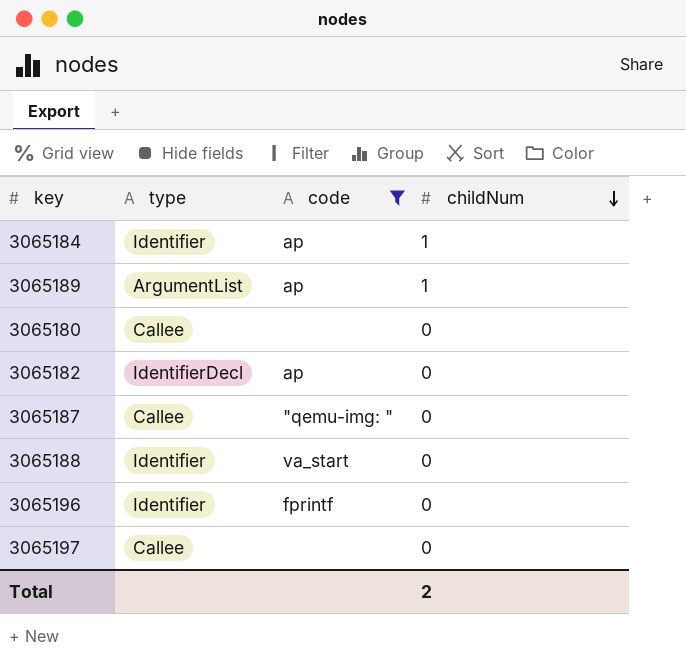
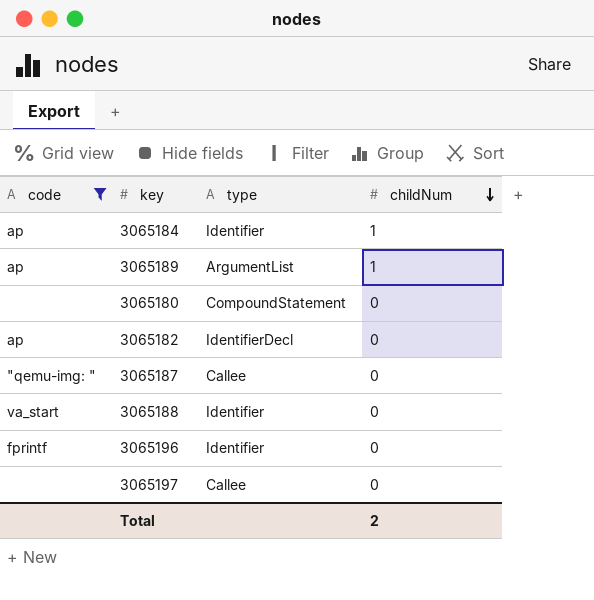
column code | position: 3 -> 1
3065180 | type: Callee -> CompoundStatement

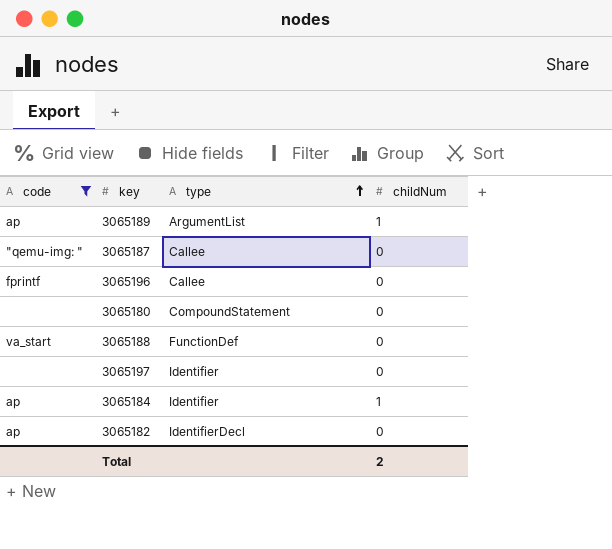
row order: childNum descending -> type ascending
3065196 | type: Identifier -> Callee
3065188 | type: Identifier -> FunctionDef
3065197 | type: Callee -> Identifier

